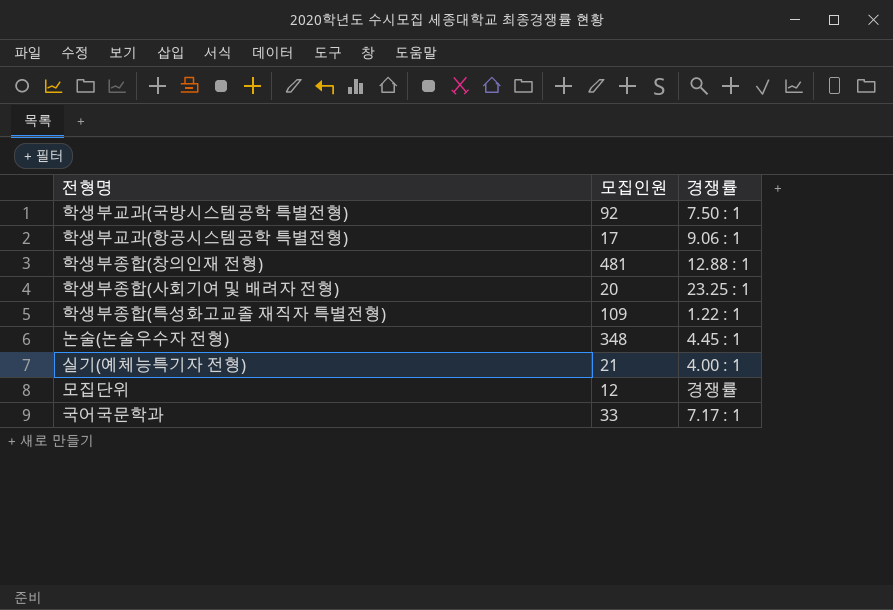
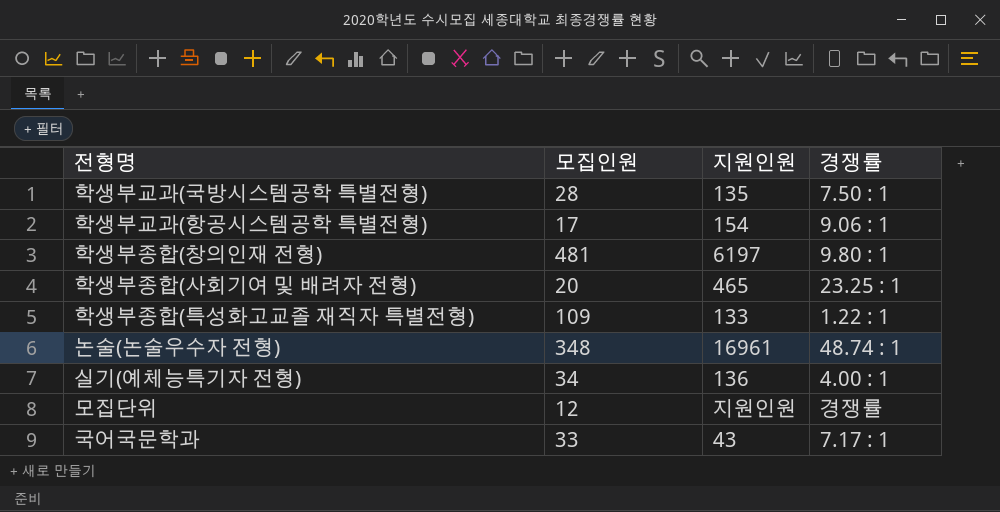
column 지원인원 | position: none -> 3
학생부교과(국방시스템공학 특별전형) | 모집인원: 92 -> 28
학생부종합(창의인재 전형) | 경쟁률: 12.88 : 1 -> 9.80 : 1
논술(논술우수자 전형) | 경쟁률: 4.45 : 1 -> 48.74 : 1
실기(예체능특기자 전형) | 모집인원: 21 -> 34

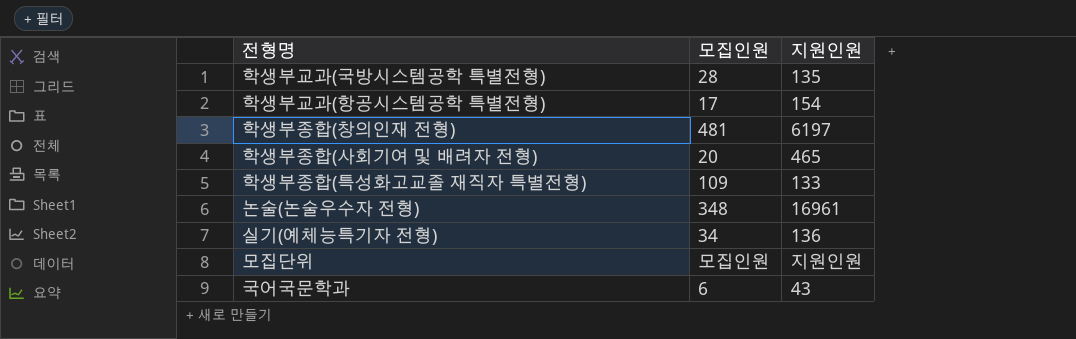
column 경쟁률 | position: 4 -> none
모집단위 | 모집인원: 12 -> 모집인원
국어국문학과 | 모집인원: 33 -> 6

